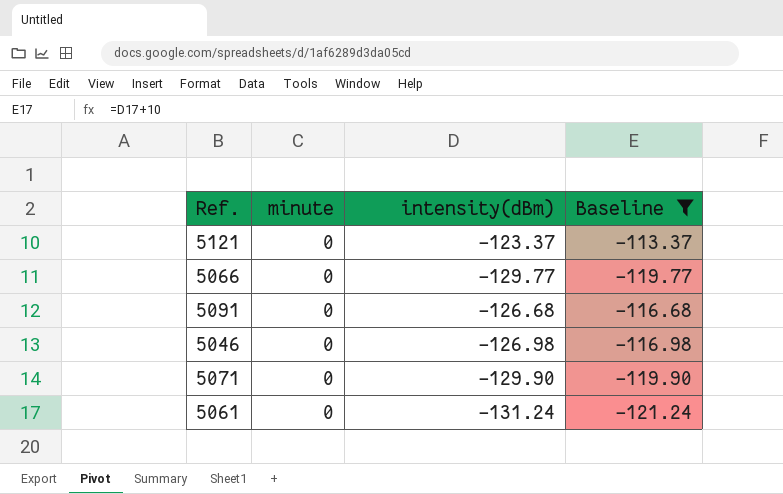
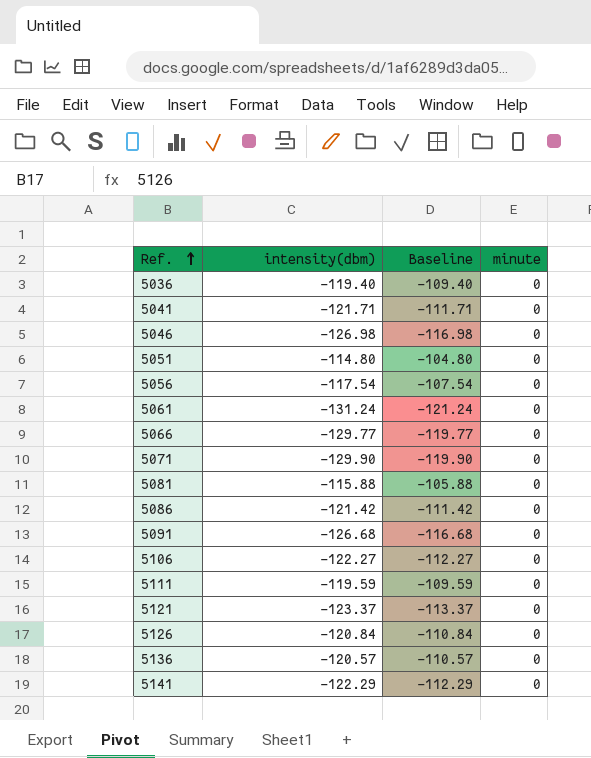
filter: Baseline <= -113.37 -> none
row order: none -> Ref. ascending
column name: intensity(dBm) -> intensity(dbm)
column minute | position: 2 -> 4

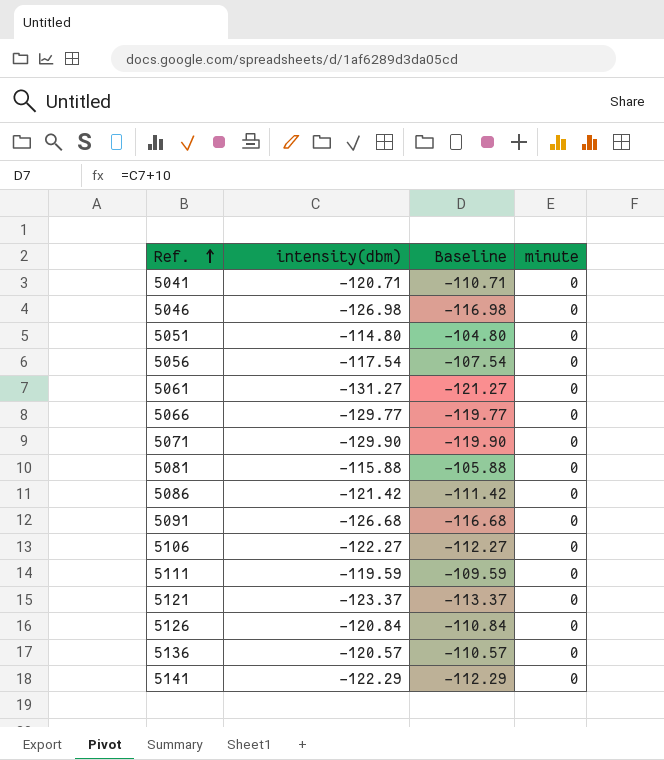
row 5036: -119.40 | -109.40 | 0 -> none
5041 | intensity(dbm): -121.71 -> -120.71
5041 | Baseline: -111.71 -> -110.71
5061 | intensity(dbm): -131.24 -> -131.27
5061 | Baseline: -121.24 -> -121.27

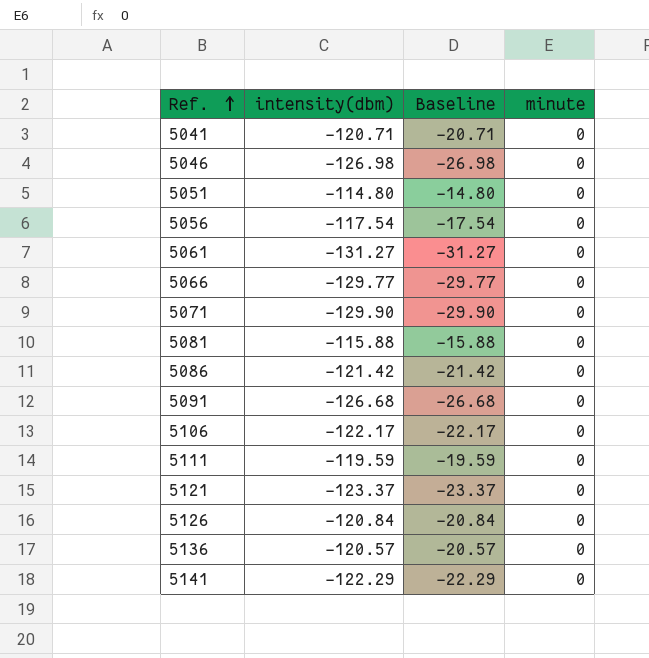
column Baseline | formula: [intensity(dbm)] + 10 -> [intensity(dbm)] + 100
5106 | intensity(dbm): -122.27 -> -122.17

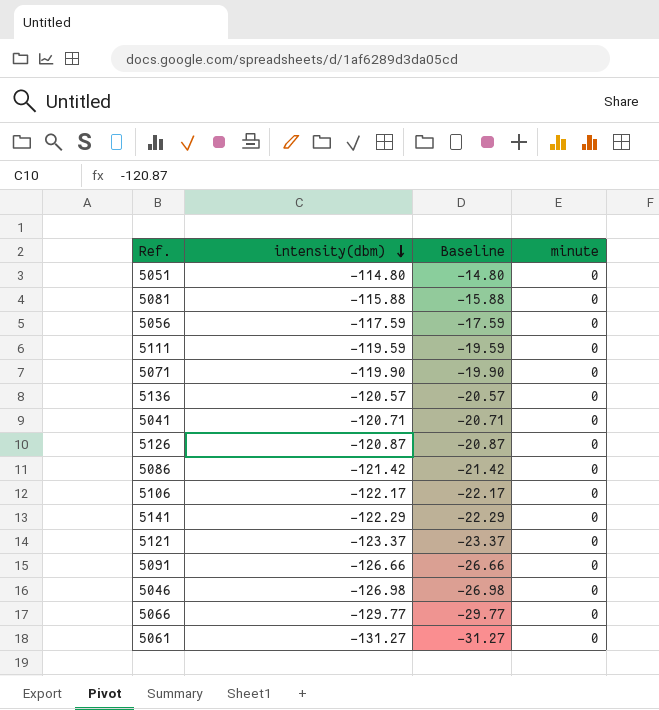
row order: Ref. ascending -> intensity(dbm) descending
5056 | intensity(dbm): -117.54 -> -117.59
5056 | Baseline: -17.54 -> -17.59
5071 | intensity(dbm): -129.90 -> -119.90
5071 | Baseline: -29.90 -> -19.90
5126 | intensity(dbm): -120.84 -> -120.87
5126 | Baseline: -20.84 -> -20.87
5091 | intensity(dbm): -126.68 -> -126.66
5091 | Baseline: -26.68 -> -26.66

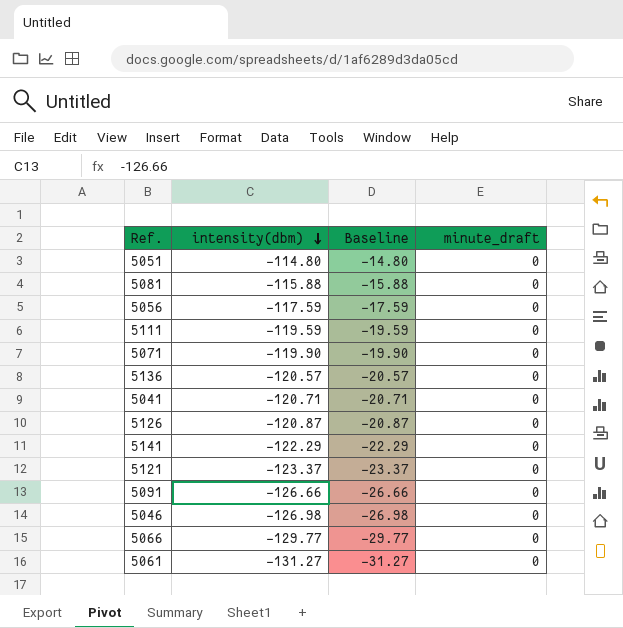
column name: minute -> minute_draft
row 5086: -121.42 | -21.42 | 0 -> none
row 5106: -122.17 | -22.17 | 0 -> none

